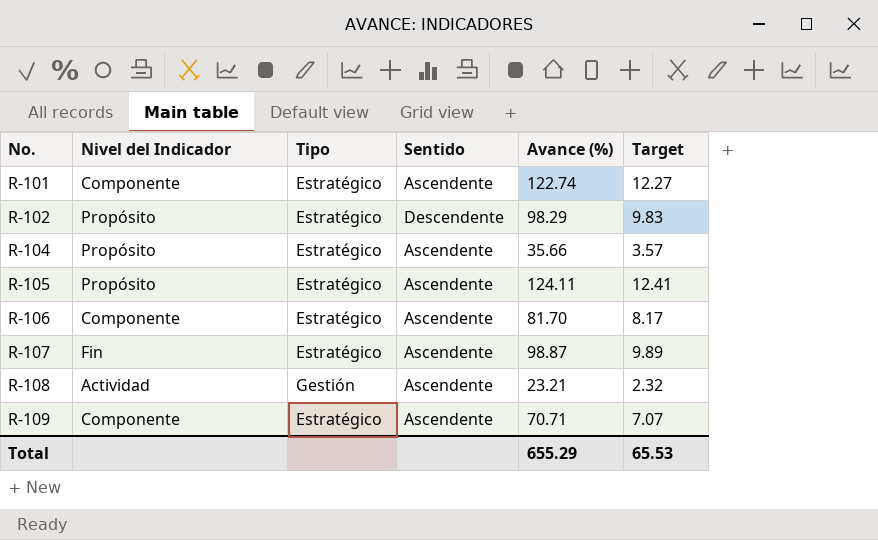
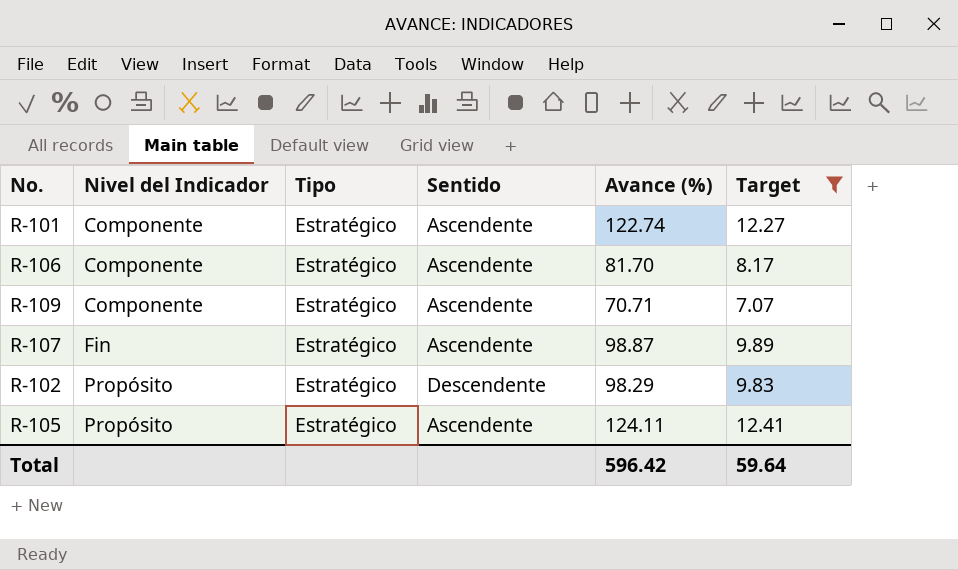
filter: none -> Target >= 7.07
row order: No. ascending -> Nivel del Indicador ascending
Total | Avance (%): 655.29 -> 596.42
Total | Target: 65.53 -> 59.64

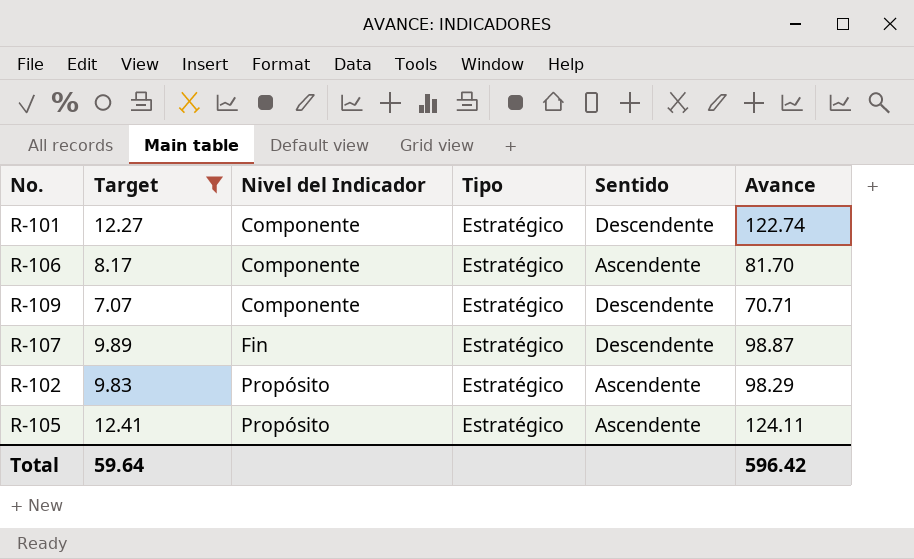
column Target | position: 6 -> 2
column name: Avance (%) -> Avance
R-101 | Sentido: Ascendente -> Descendente
R-109 | Sentido: Ascendente -> Descendente
R-107 | Sentido: Ascendente -> Descendente
R-102 | Sentido: Descendente -> Ascendente

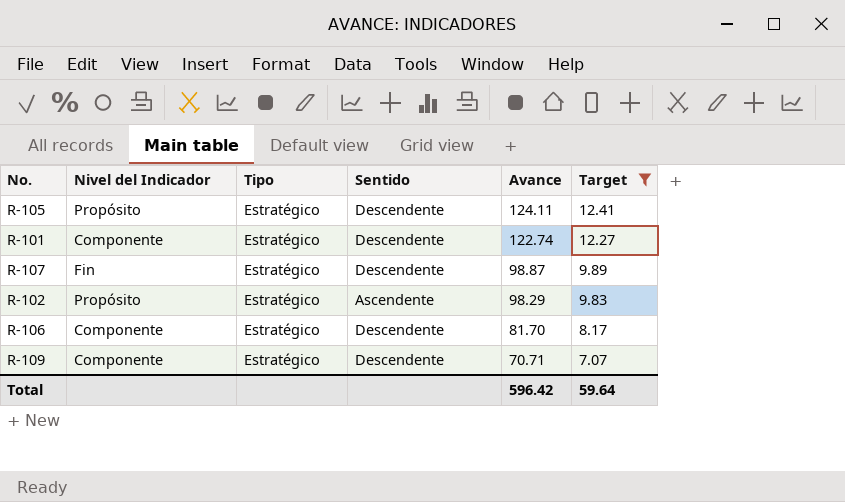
row order: Nivel del Indicador ascending -> Avance descending
column Target | position: 2 -> 6
R-105 | Sentido: Ascendente -> Descendente
R-106 | Sentido: Ascendente -> Descendente

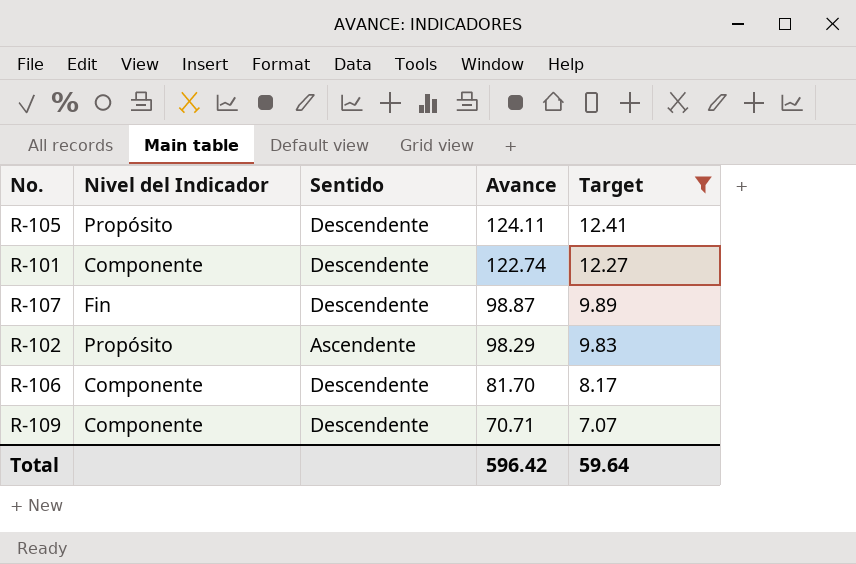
column Tipo | position: 3 -> none

